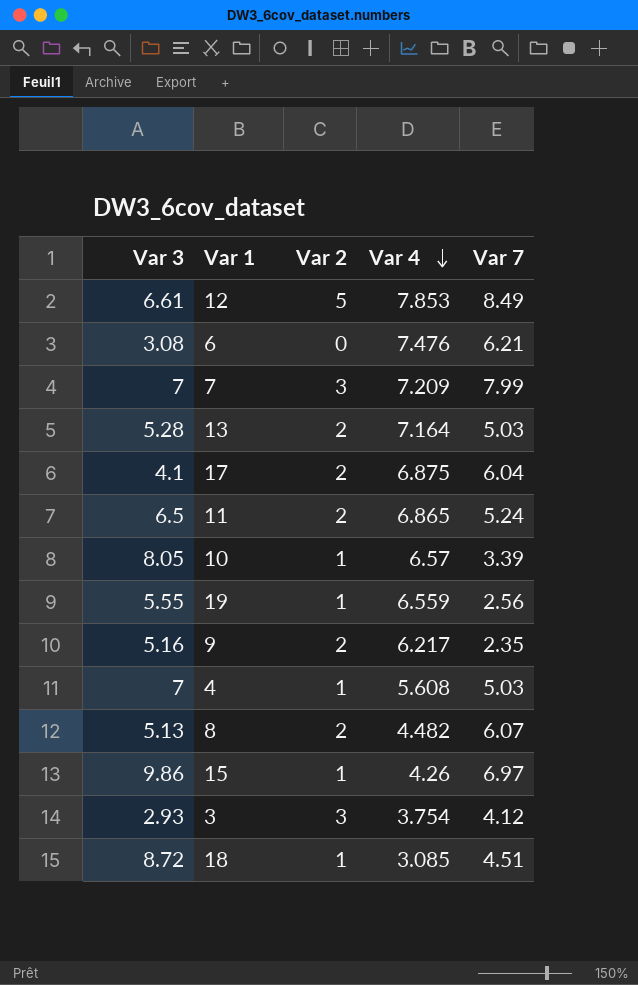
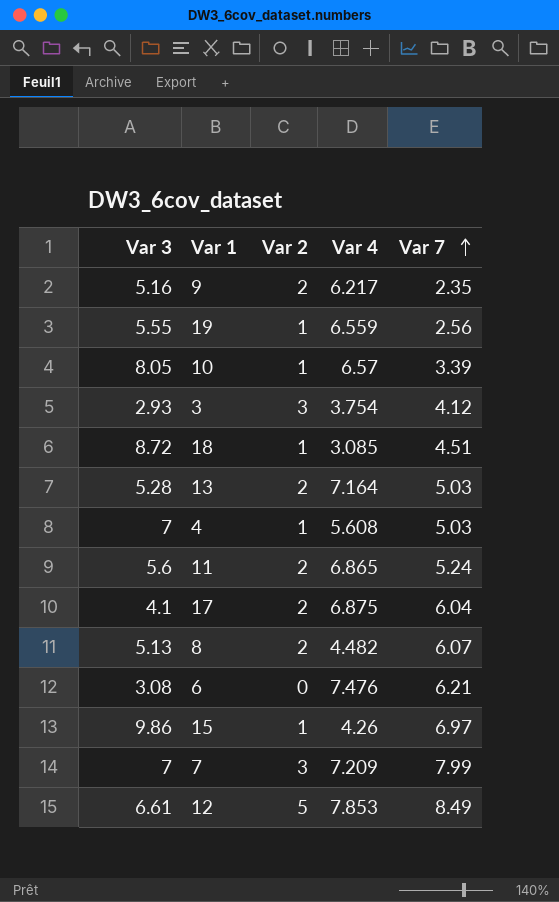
row order: Var 4 descending -> Var 7 ascending
11 | Var 3: 6.5 -> 5.6

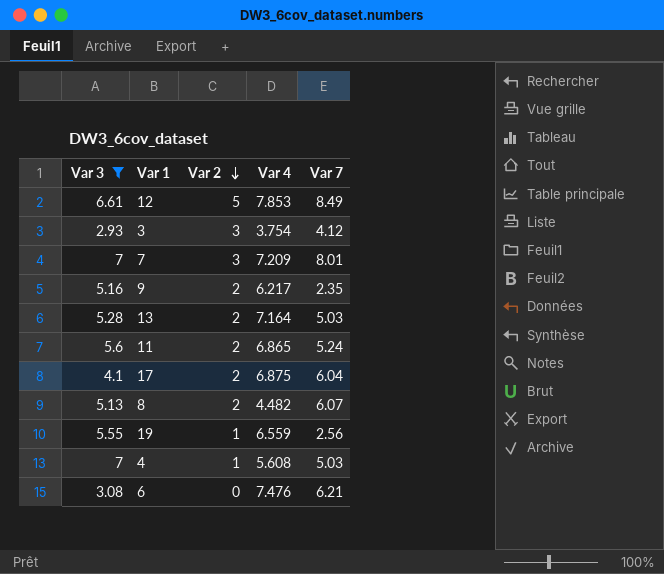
filter: none -> Var 3 <= 7
row order: Var 7 ascending -> Var 2 descending
7 | Var 7: 7.99 -> 8.01

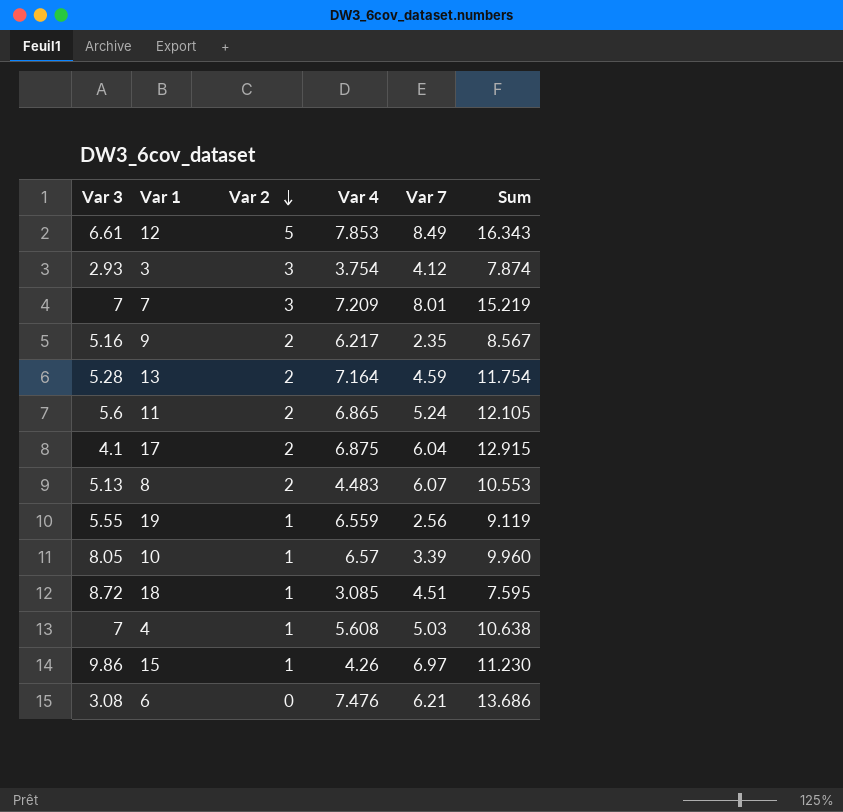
filter: Var 3 <= 7 -> none
column Sum | formula: none -> [Var 4] + [Var 7]
13 | Var 7: 5.03 -> 4.59
8 | Var 4: 4.482 -> 4.483

